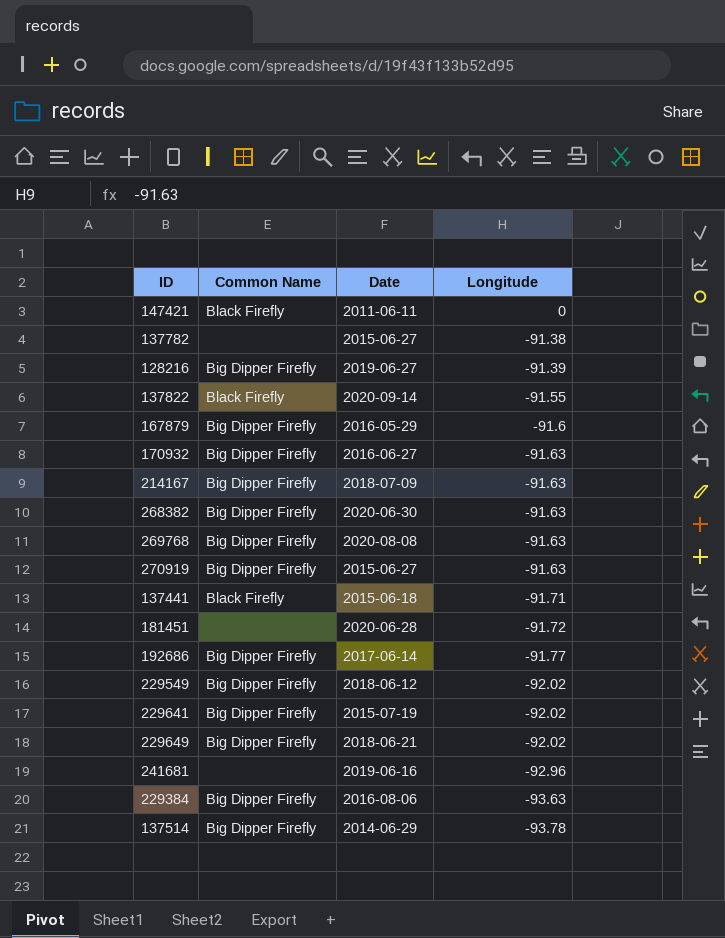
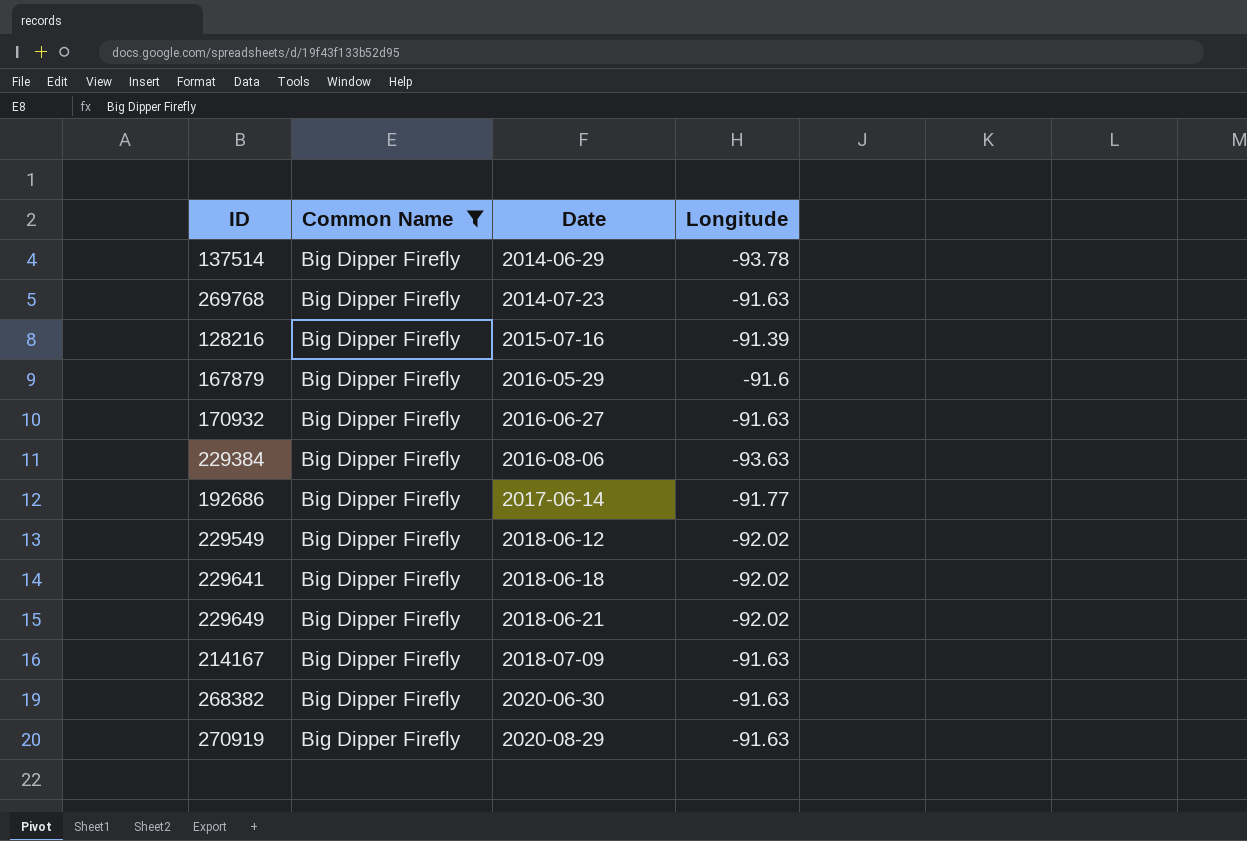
filter: none -> Common Name = Big Dipper Firefly
row order: Longitude descending -> Date ascending
269768 | Date: 2020-08-08 -> 2014-07-23
128216 | Date: 2019-06-27 -> 2015-07-16
229641 | Date: 2015-07-19 -> 2018-06-18
270919 | Date: 2015-06-27 -> 2020-08-29

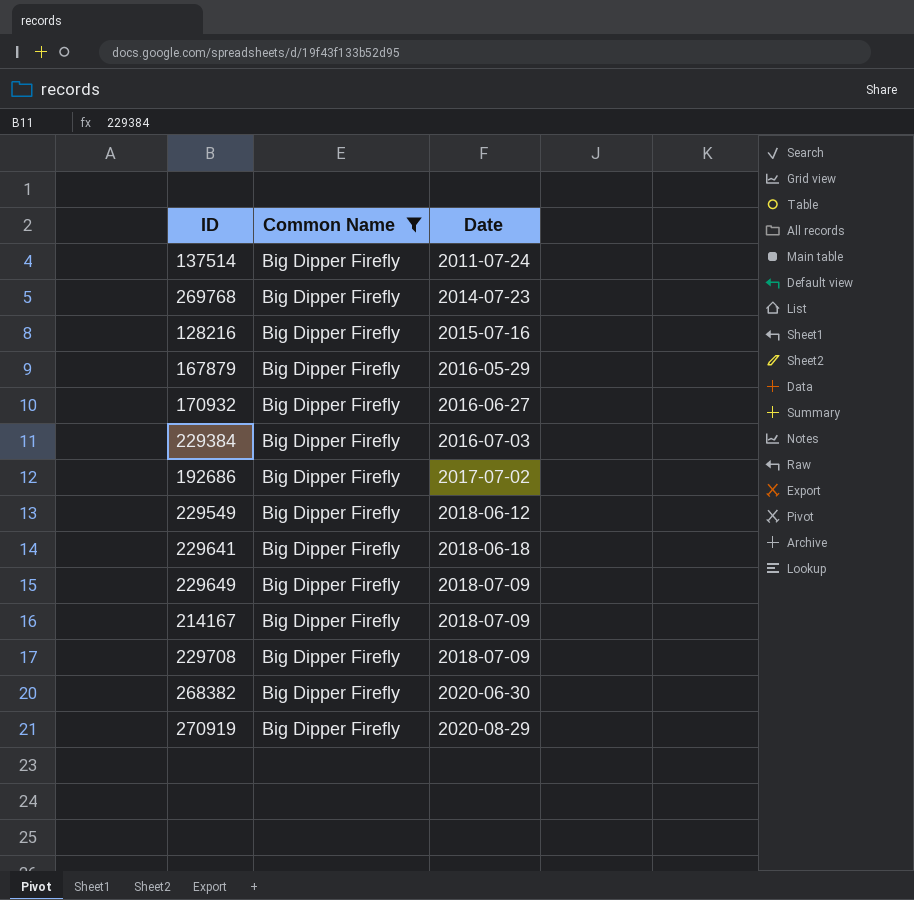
column Longitude | position: 4 -> none
137514 | Date: 2014-06-29 -> 2011-07-24
229384 | Date: 2016-08-06 -> 2016-07-03
192686 | Date: 2017-06-14 -> 2017-07-02
229649 | Date: 2018-06-21 -> 2018-07-09
row 229708: none -> Big Dipper Firefly | 2018-07-09

